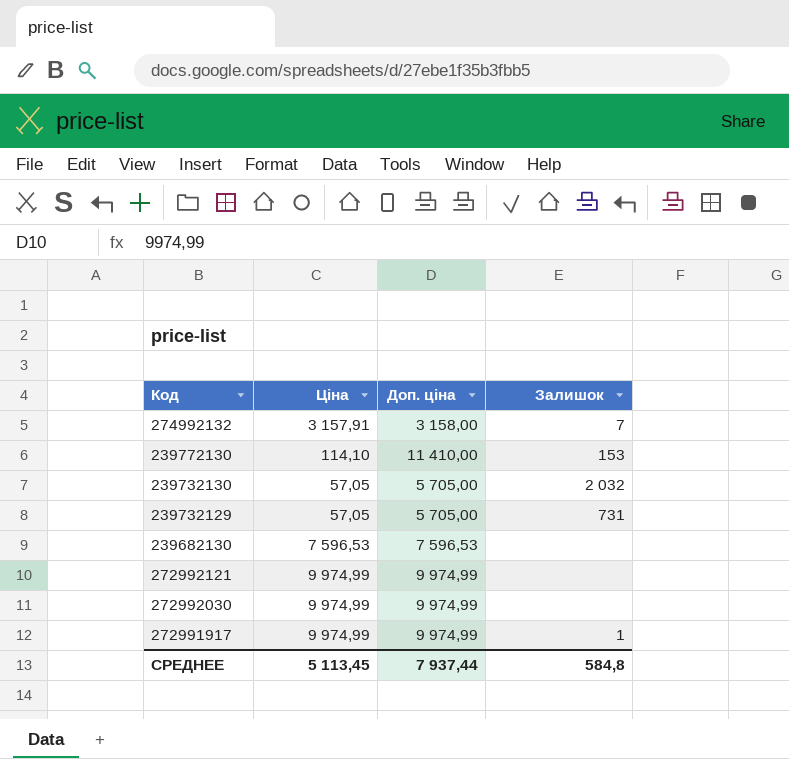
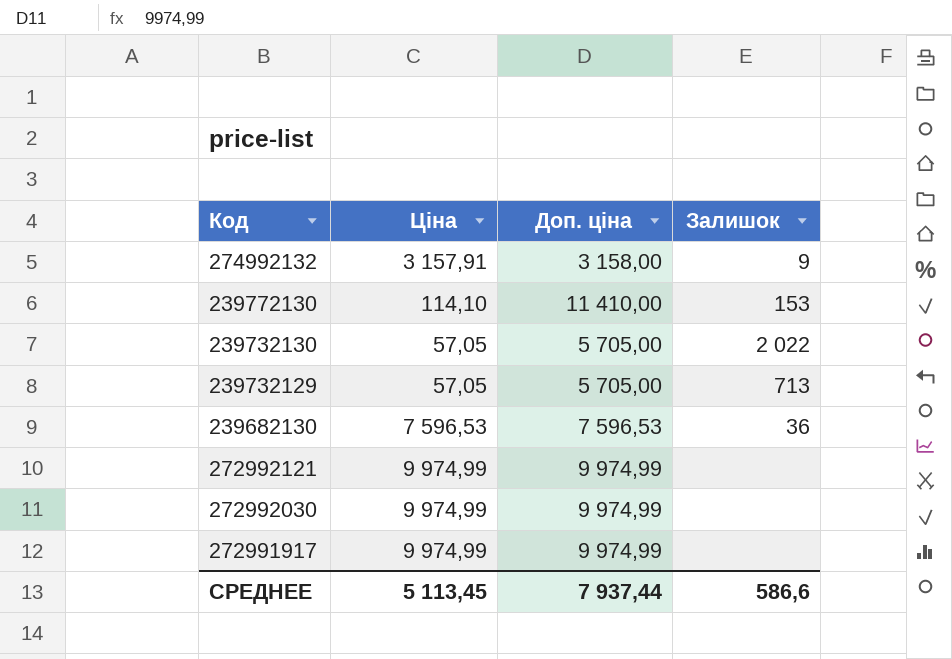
274992132 | Залишок: 7 -> 9
239732130 | Залишок: 2 032 -> 2 022
239732129 | Залишок: 731 -> 713
239682130 | Залишок: none -> 36
272991917 | Залишок: 1 -> none
СРЕДНЕЕ | Залишок: 584,8 -> 586,6

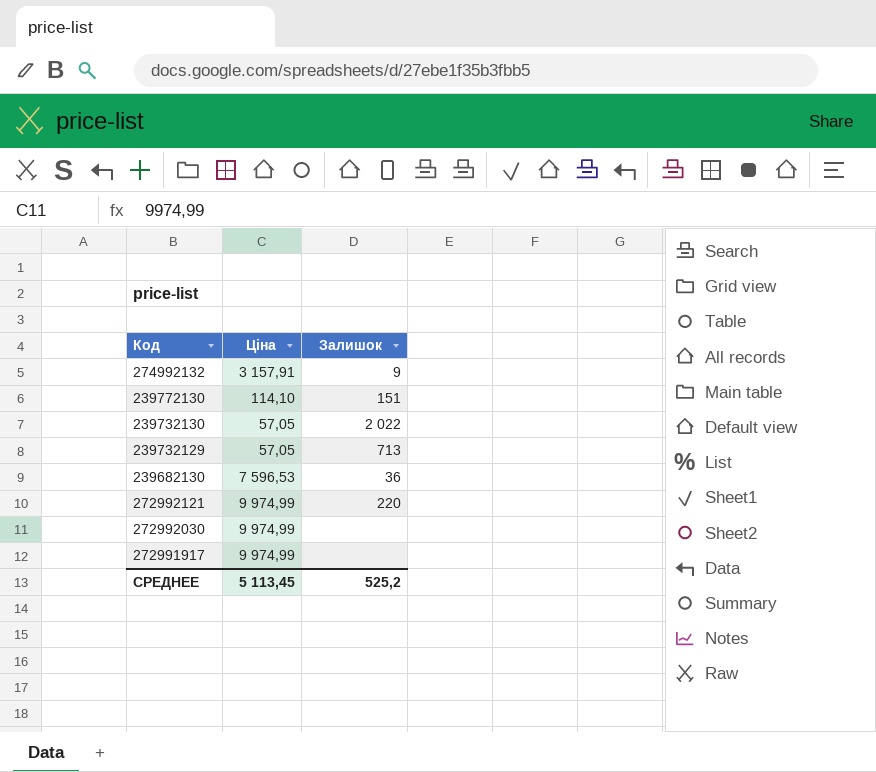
column Доп. ціна | position: 3 -> none
239772130 | Залишок: 153 -> 151
272992121 | Залишок: none -> 220
СРЕДНЕЕ | Залишок: 586,6 -> 525,2

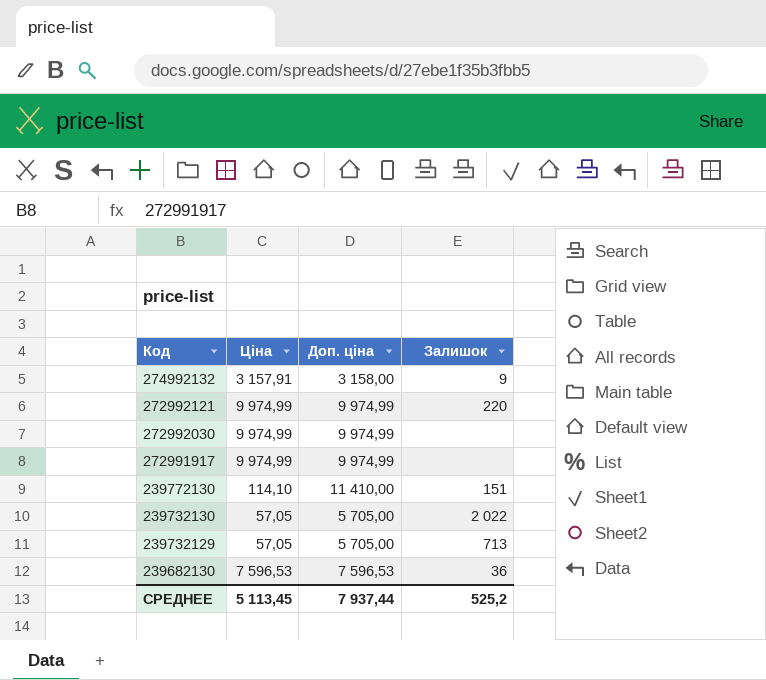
row order: none -> Код descending
column Доп. ціна | position: none -> 3

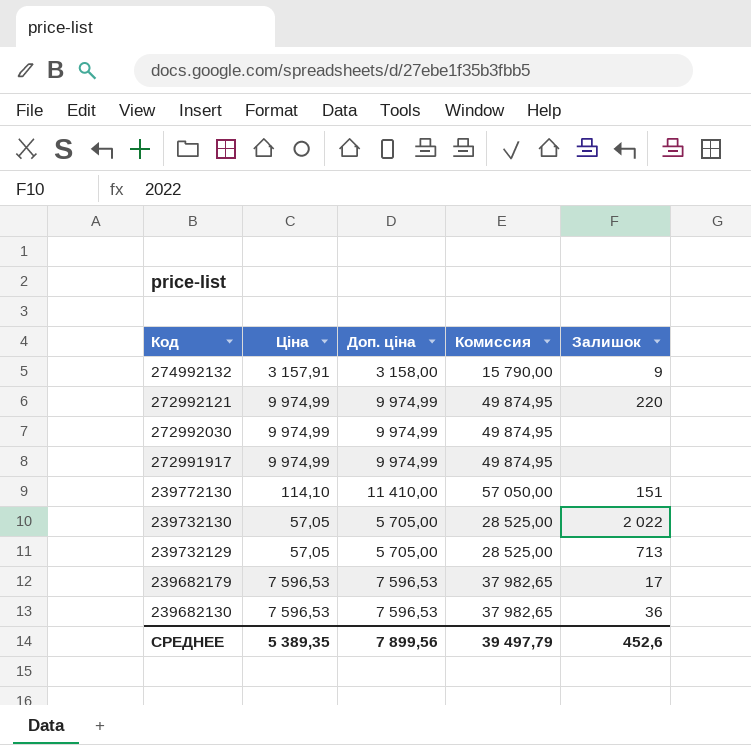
column Комиссия | formula: none -> [Доп. ціна] * 5
row 239682179: none -> 7 596,53 | 7 596,53 | 37 982,65 | 17
СРЕДНЕЕ | Ціна: 5 113,45 -> 5 389,35
СРЕДНЕЕ | Доп. ціна: 7 937,44 -> 7 899,56
СРЕДНЕЕ | Залишок: 525,2 -> 452,6

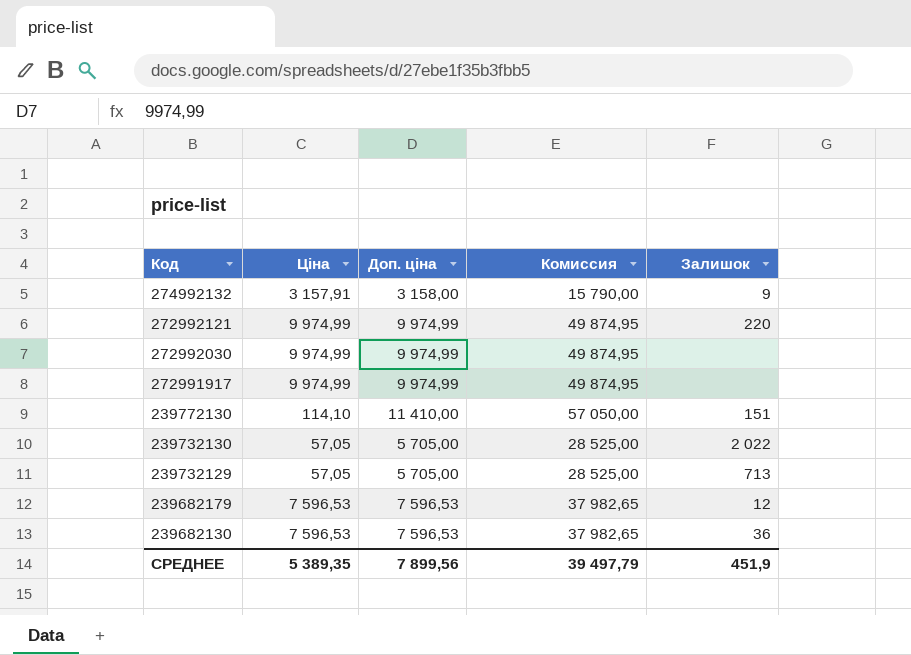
239682179 | Залишок: 17 -> 12
СРЕДНЕЕ | Залишок: 452,6 -> 451,9

